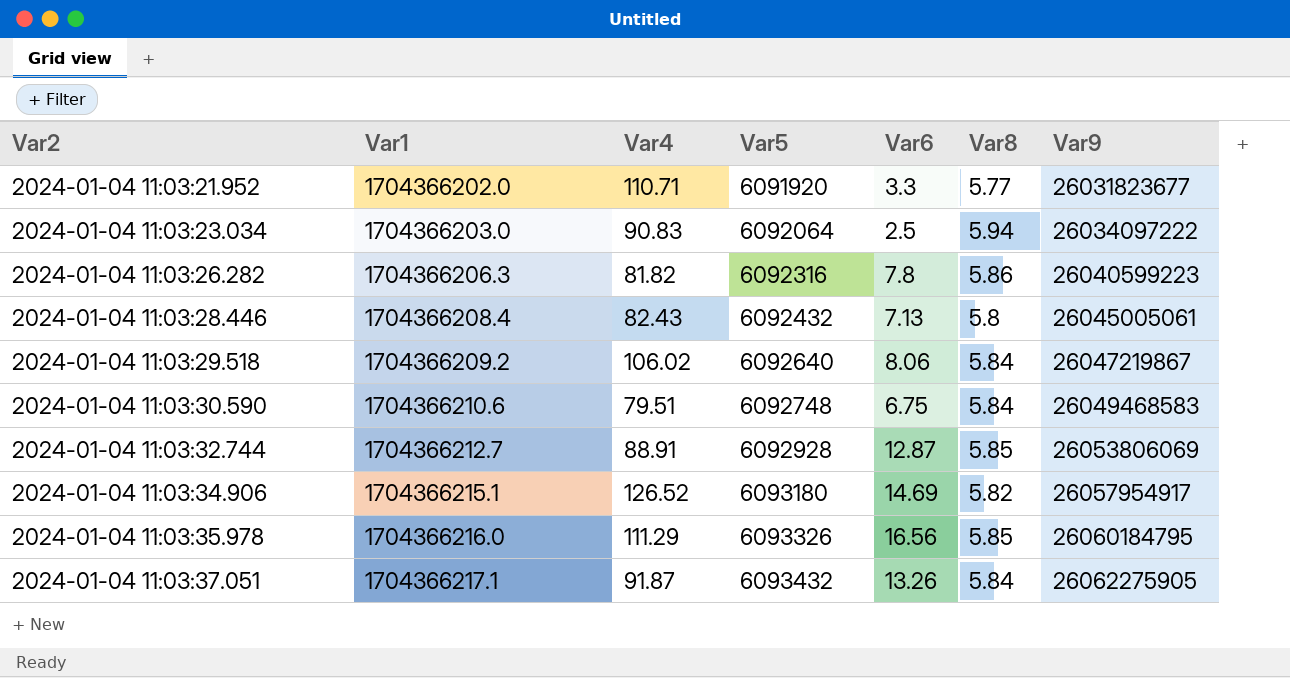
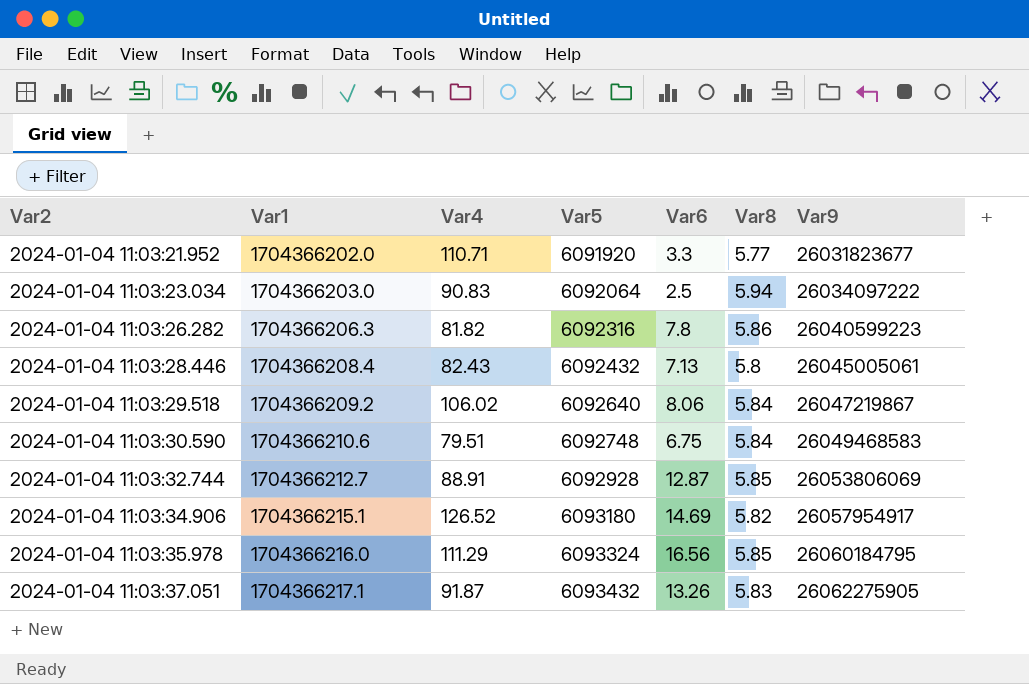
2024-01-04 11:03:35.978 | Var5: 6093326 -> 6093324
2024-01-04 11:03:37.051 | Var8: 5.84 -> 5.83

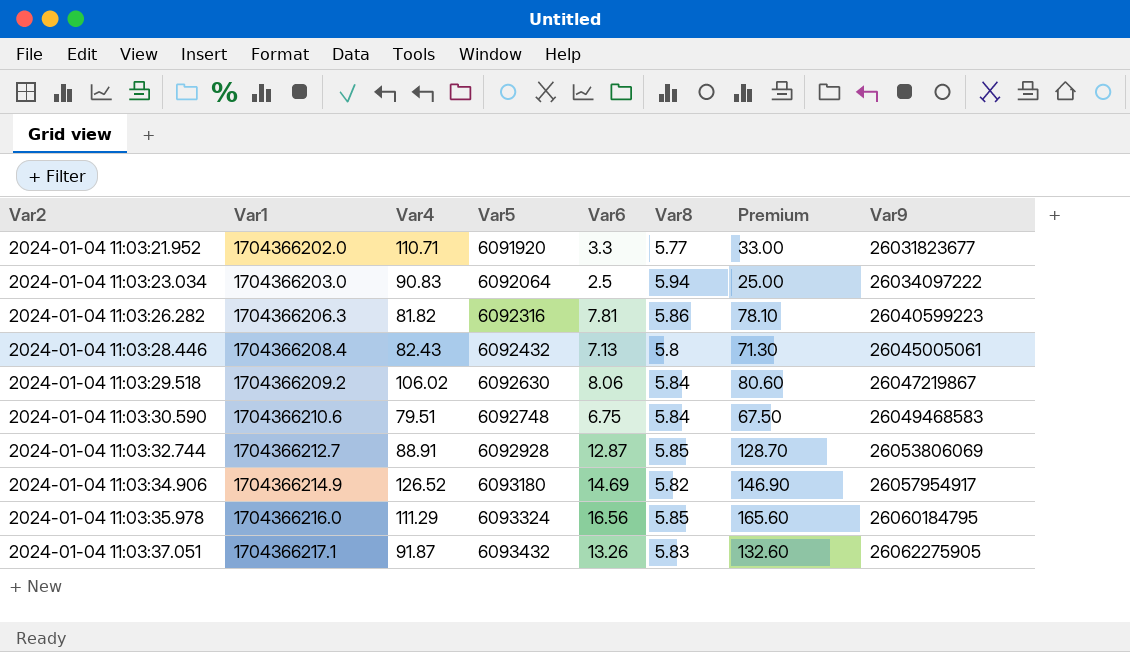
column Premium | formula: none -> [Var6] * 10
2024-01-04 11:03:26.282 | Var6: 7.8 -> 7.81
2024-01-04 11:03:29.518 | Var5: 6092640 -> 6092630
2024-01-04 11:03:34.906 | Var1: 1704366215.1 -> 1704366214.9

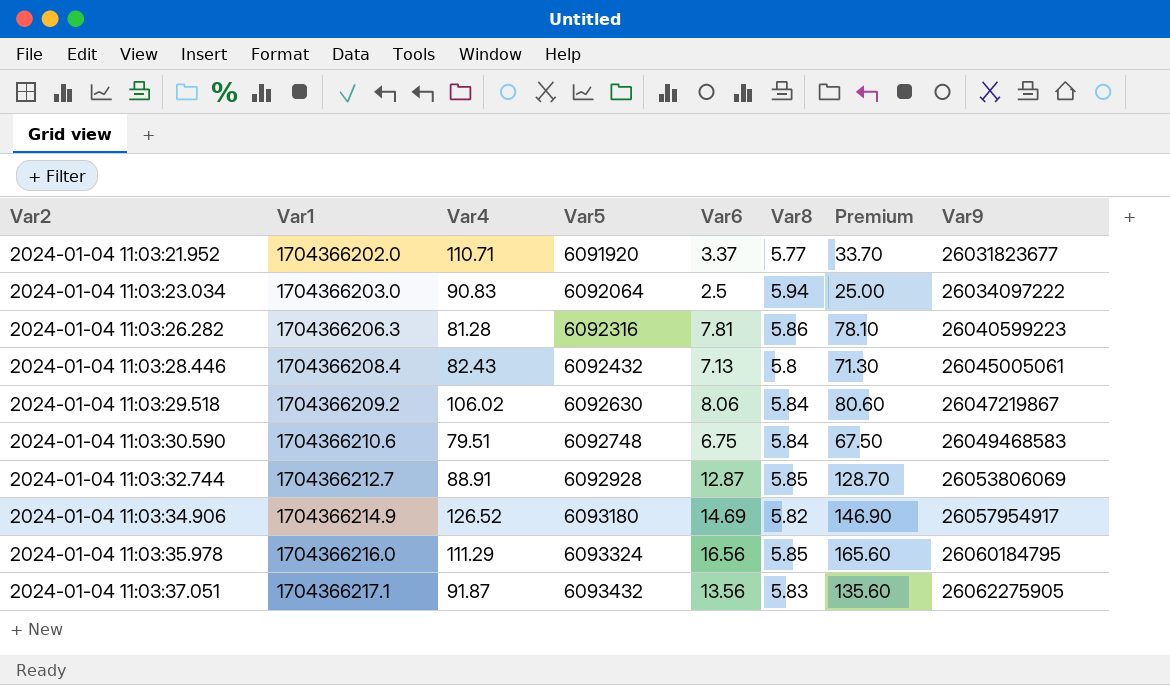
2024-01-04 11:03:21.952 | Var6: 3.3 -> 3.37
2024-01-04 11:03:21.952 | Premium: 33.00 -> 33.70
2024-01-04 11:03:26.282 | Var4: 81.82 -> 81.28
2024-01-04 11:03:37.051 | Var6: 13.26 -> 13.56
2024-01-04 11:03:37.051 | Premium: 132.60 -> 135.60

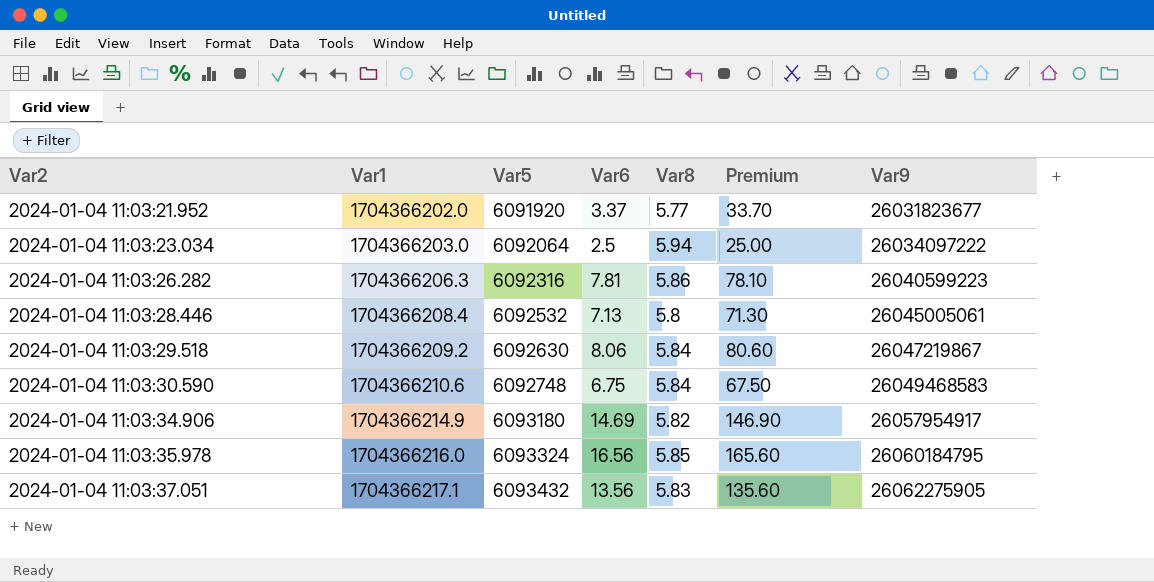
column Var4 | position: 3 -> none
row 2024-01-04 11:03:32.744: 1704366212.7 | 88.91 | 6092928 | 12.87 | 5.85 | 128.70 | 26053806069 -> none
2024-01-04 11:03:28.446 | Var5: 6092432 -> 6092532

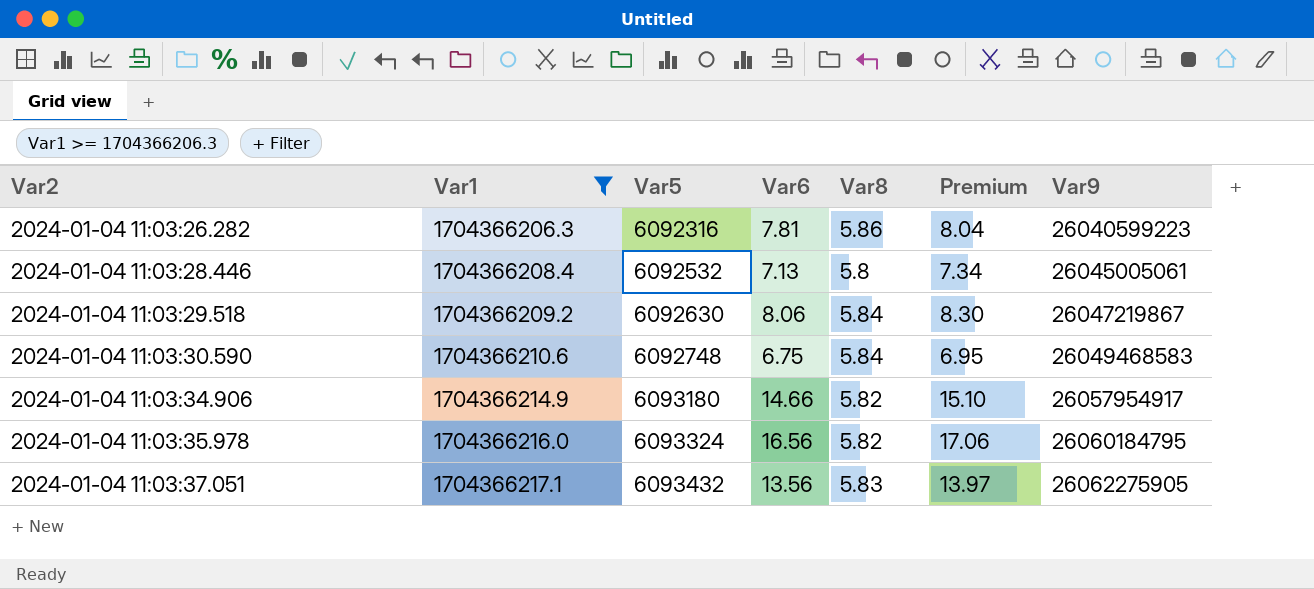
filter: none -> Var1 >= 1704366206.3
column Premium | formula: [Var6] * 10 -> [Var6] * 1.03
2024-01-04 11:03:34.906 | Var6: 14.69 -> 14.66
2024-01-04 11:03:35.978 | Var8: 5.85 -> 5.82

